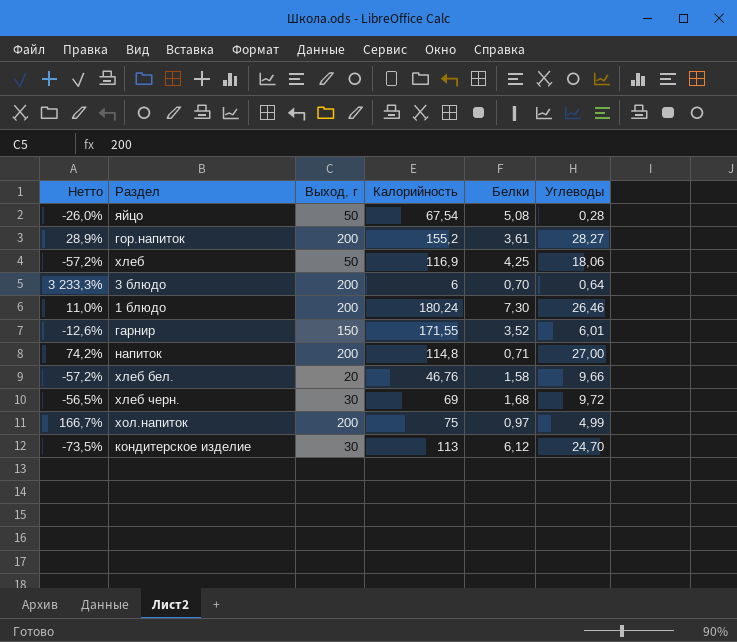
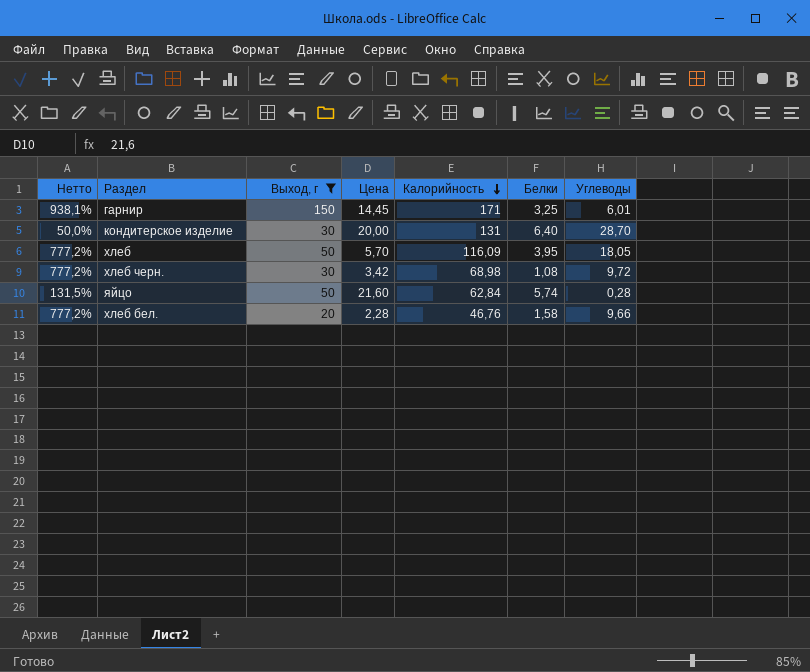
filter: none -> Выход, г != 200
row order: none -> Калорийность descending
column Нетто | formula: ([Выход, г] - [Калорийность]) / [Калорийность] -> ([Выход, г] - [Цена]) / [Цена]
column Цена | position: none -> 4
гарнир | Калорийность: 171,55 -> 171
гарнир | Белки: 3,52 -> 3,25
кондитерское изделие | Калорийность: 113 -> 131
кондитерское изделие | Белки: 6,12 -> 6,40
кондитерское изделие | Углеводы: 24,70 -> 28,70
хлеб | Калорийность: 116,9 -> 116,09
хлеб | Белки: 4,25 -> 3,95
хлеб | Углеводы: 18,06 -> 18,05
хлеб черн. | Калорийность: 69 -> 68,98
хлеб черн. | Белки: 1,68 -> 1,08
яйцо | Калорийность: 67,54 -> 62,84
яйцо | Белки: 5,08 -> 5,74

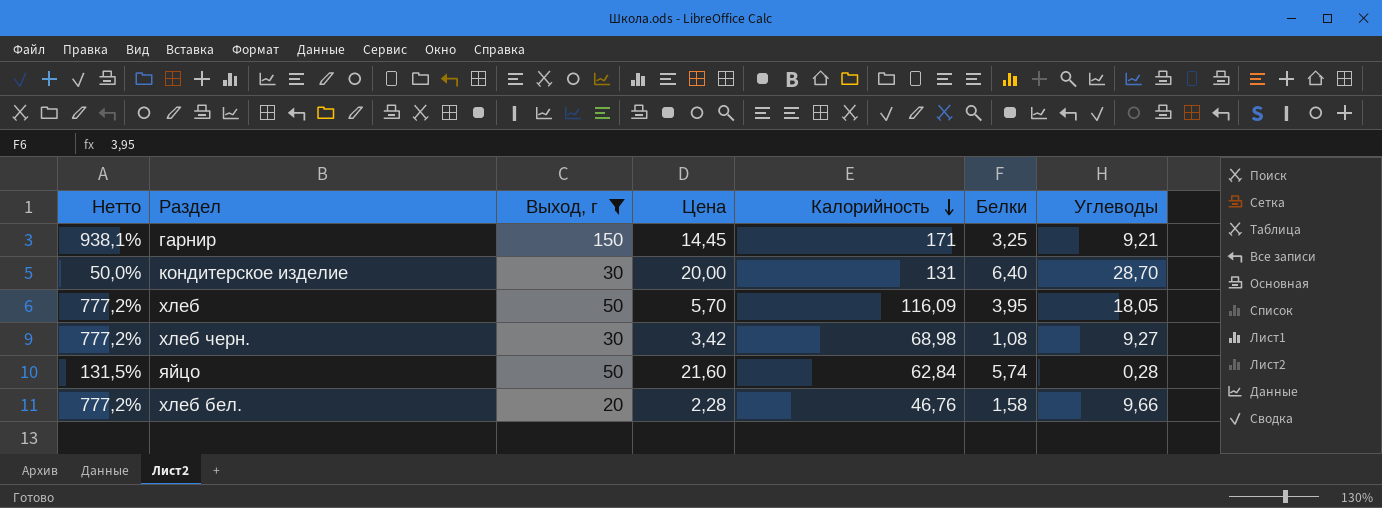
гарнир | Углеводы: 6,01 -> 9,21
хлеб черн. | Углеводы: 9,72 -> 9,27

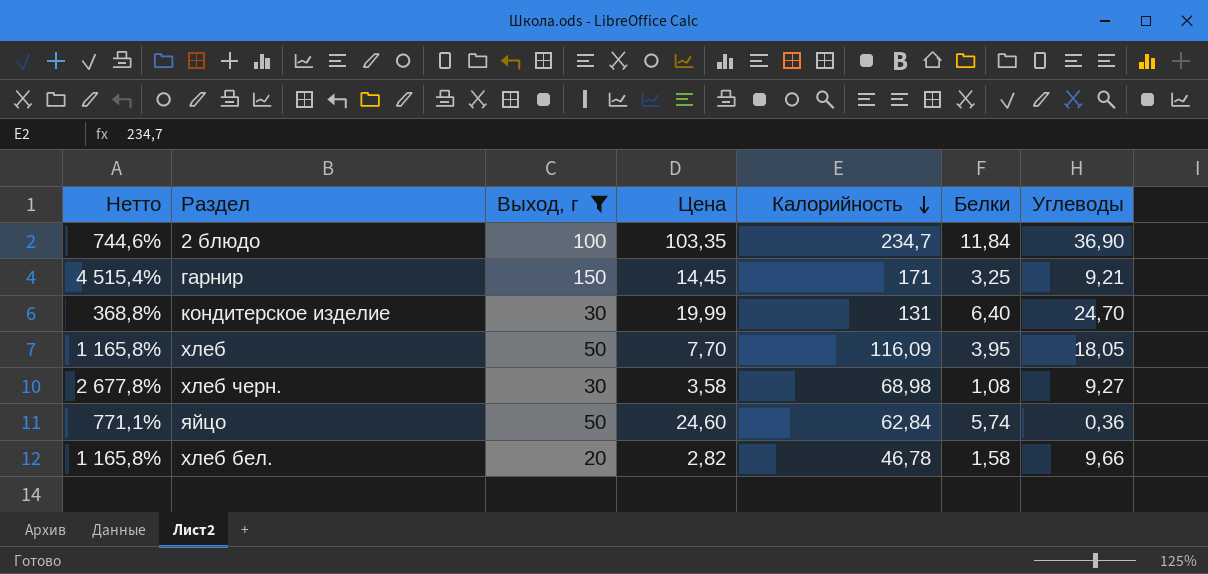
column Нетто | formula: ([Выход, г] - [Цена]) / [Цена] -> ([Выход, г] - [Белки]) / [Белки]
row 2 блюдо: none -> 744,6% | 100 | 103,35 | 234,7 | 11,84 | 36,90
кондитерское изделие | Цена: 20,00 -> 19,99
кондитерское изделие | Углеводы: 28,70 -> 24,70
хлеб | Цена: 5,70 -> 7,70
хлеб черн. | Цена: 3,42 -> 3,58
яйцо | Цена: 21,60 -> 24,60
яйцо | Углеводы: 0,28 -> 0,36
хлеб бел. | Цена: 2,28 -> 2,82
хлеб бел. | Калорийность: 46,76 -> 46,78

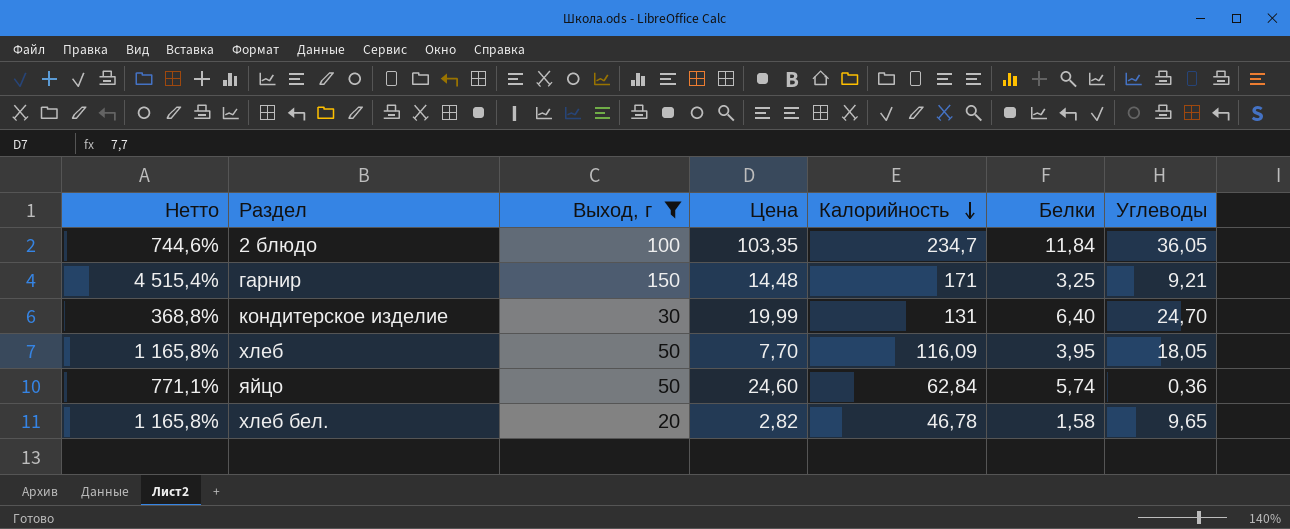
row хлеб черн.: 2 677,8% | 30 | 3,58 | 68,98 | 1,08 | 9,27 -> none
2 блюдо | Углеводы: 36,90 -> 36,05
гарнир | Цена: 14,45 -> 14,48
хлеб бел. | Углеводы: 9,66 -> 9,65

